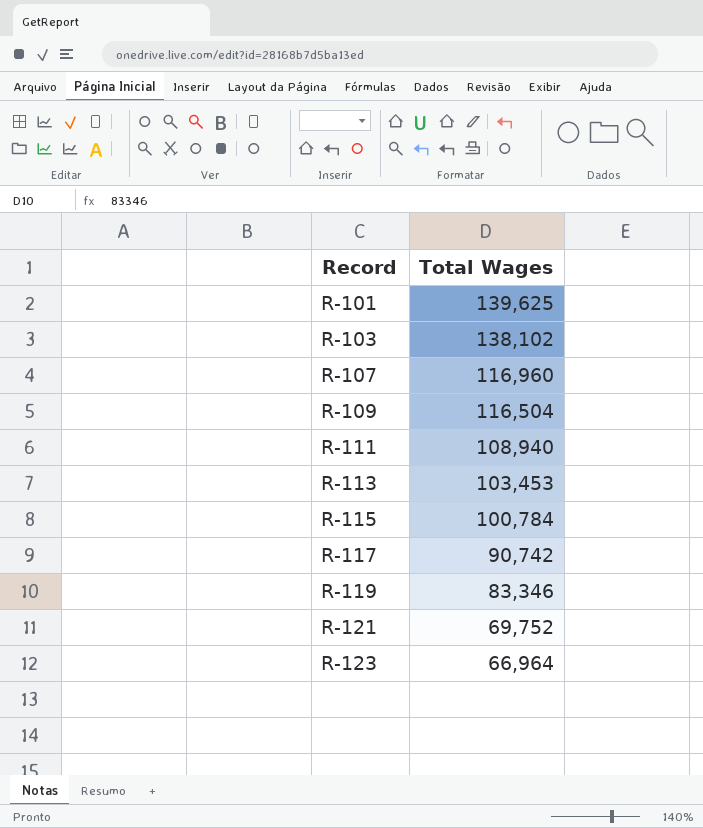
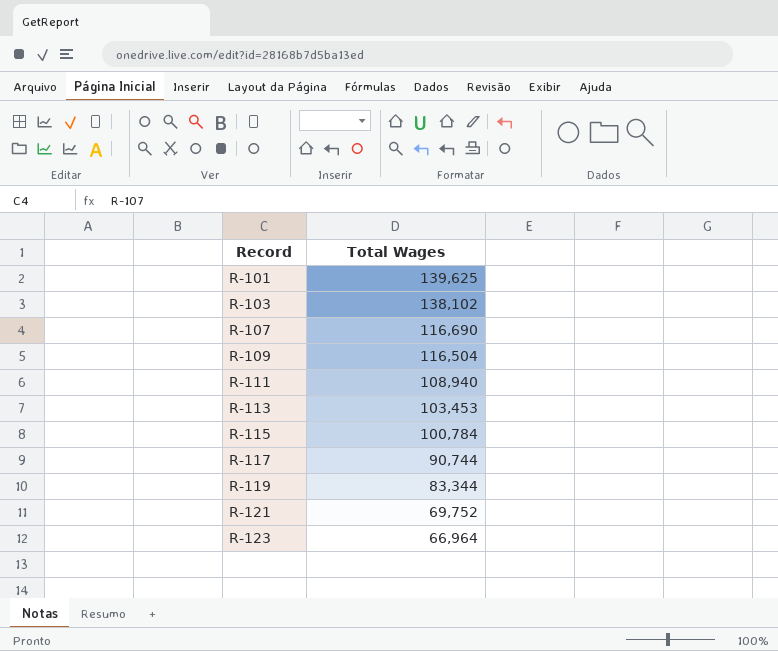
R-107 | Total Wages: 116,960 -> 116,690
R-117 | Total Wages: 90,742 -> 90,744
R-119 | Total Wages: 83,346 -> 83,344

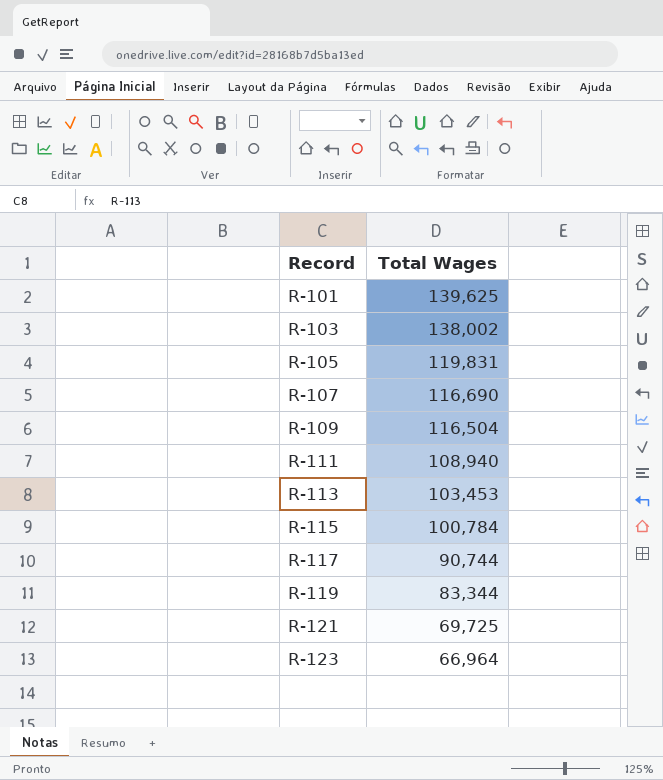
R-103 | Total Wages: 138,102 -> 138,002
row R-105: none -> 119,831
R-121 | Total Wages: 69,752 -> 69,725

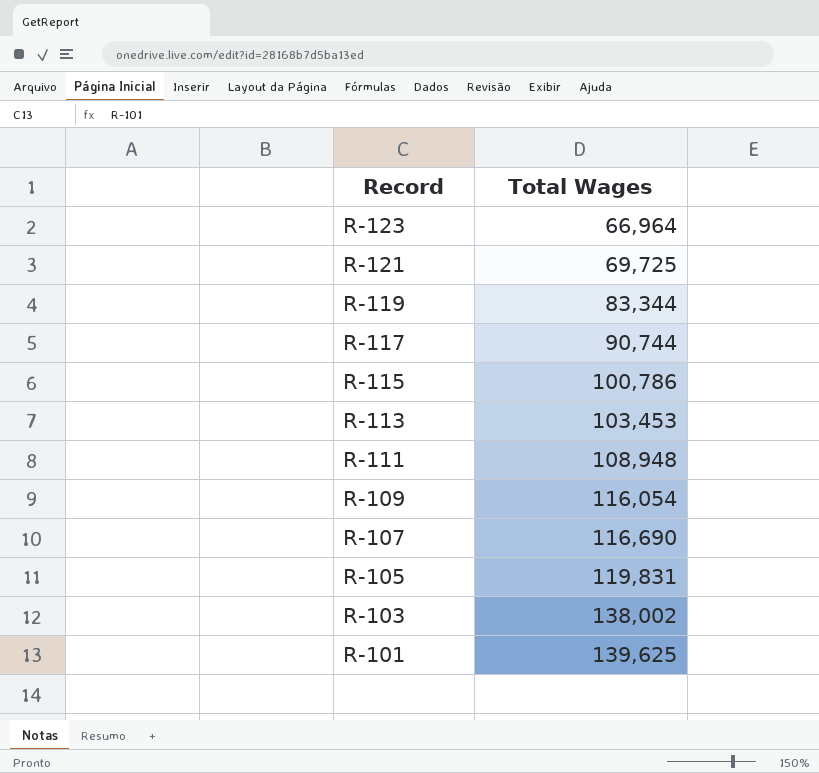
row order: Record ascending -> Record descending
R-115 | Total Wages: 100,784 -> 100,786
R-111 | Total Wages: 108,940 -> 108,948
R-109 | Total Wages: 116,504 -> 116,054

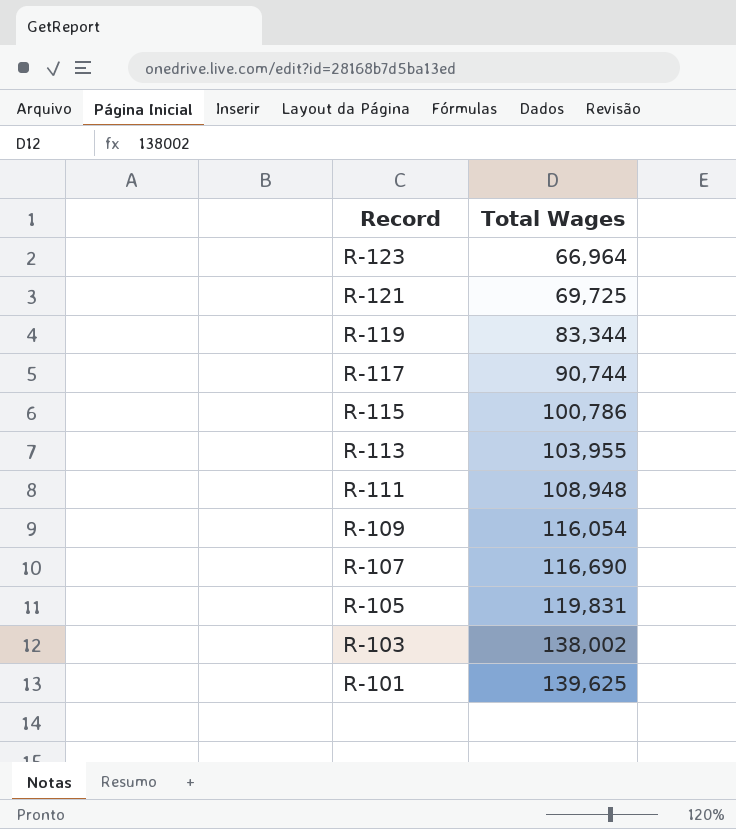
R-113 | Total Wages: 103,453 -> 103,955

